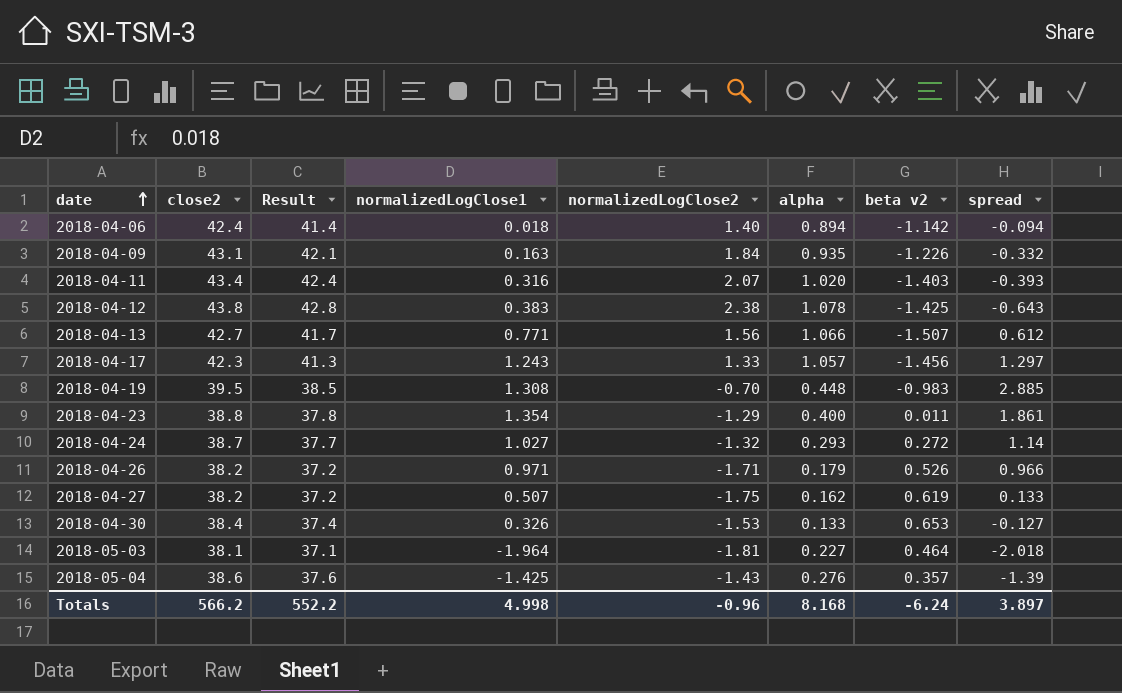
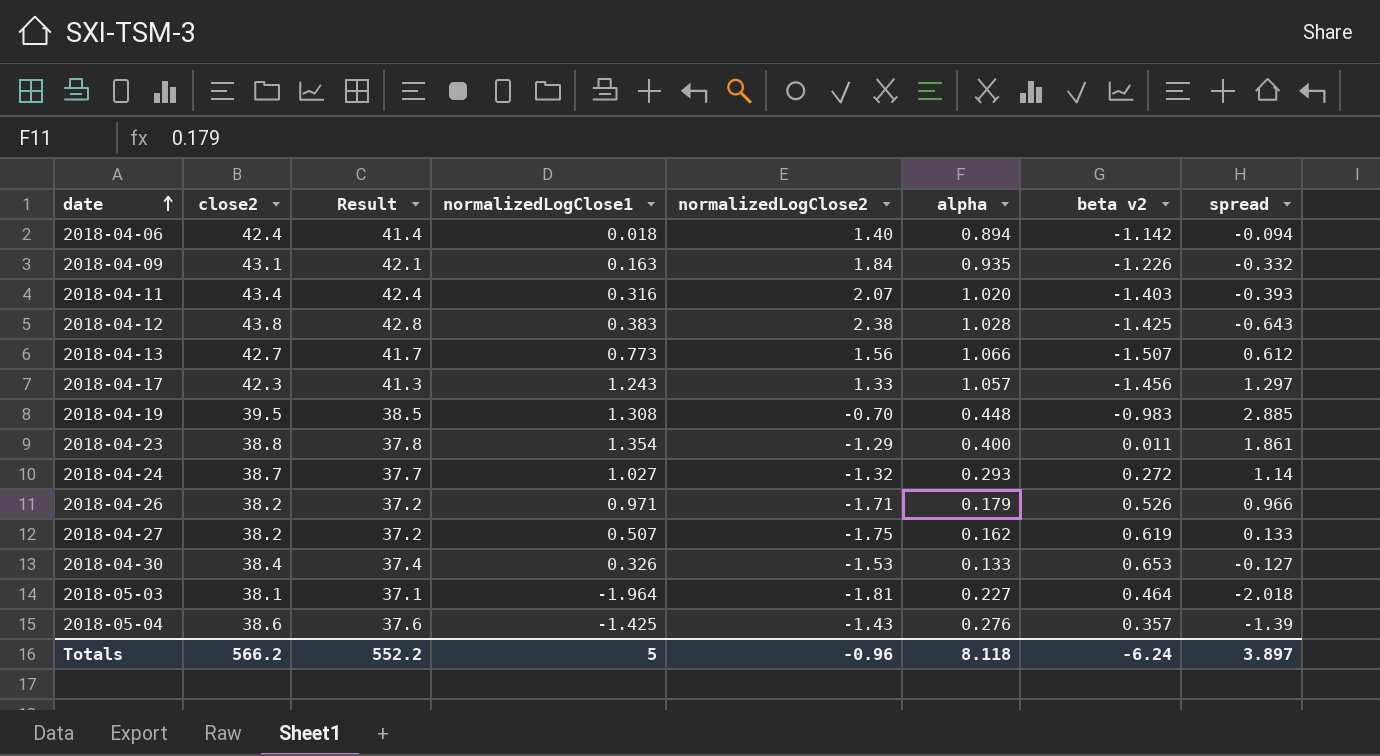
2018-04-12 | alpha: 1.078 -> 1.028
2018-04-13 | normalizedLogClose1: 0.771 -> 0.773
Totals | normalizedLogClose1: 4.998 -> 5
Totals | alpha: 8.168 -> 8.118

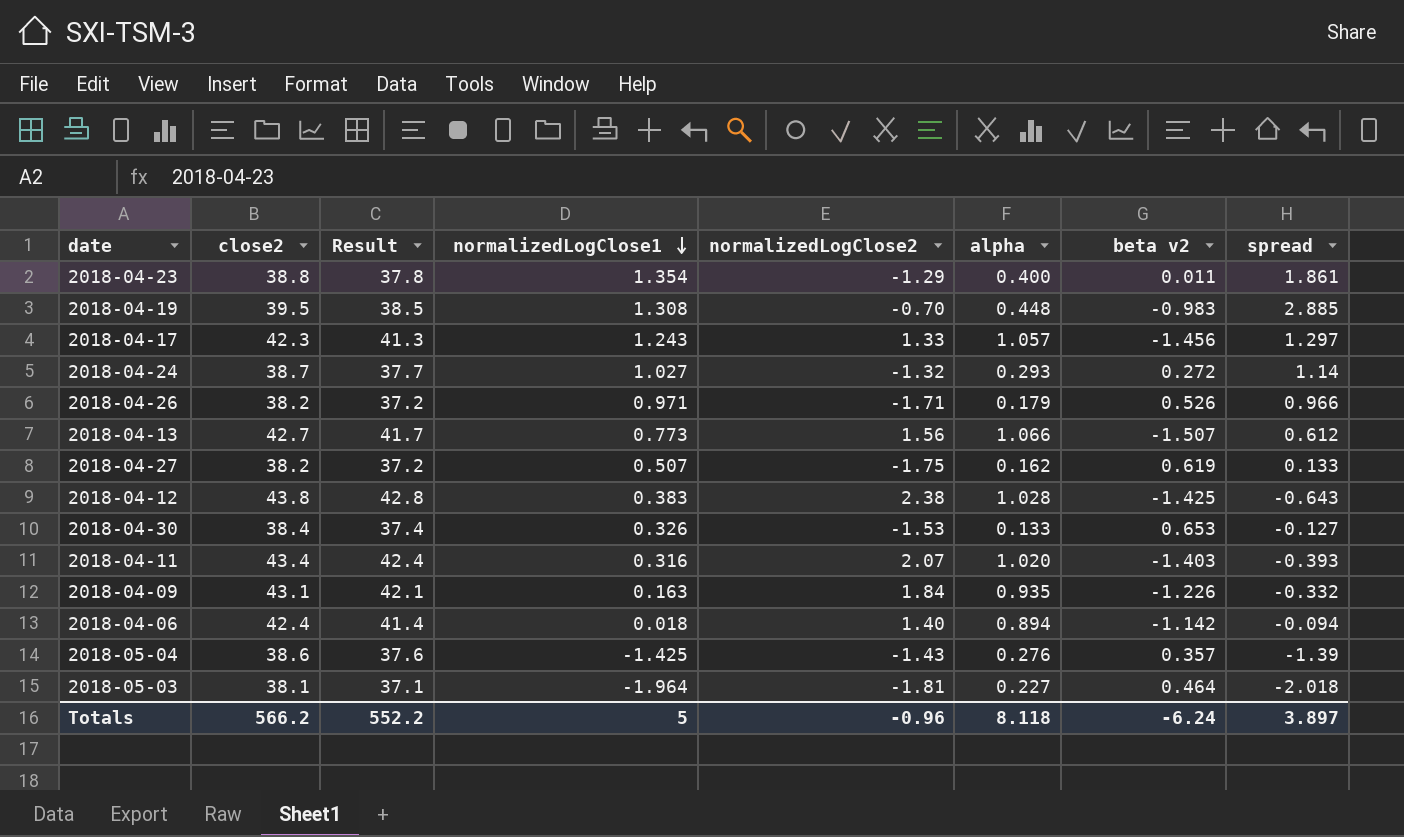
row order: date ascending -> normalizedLogClose1 descending

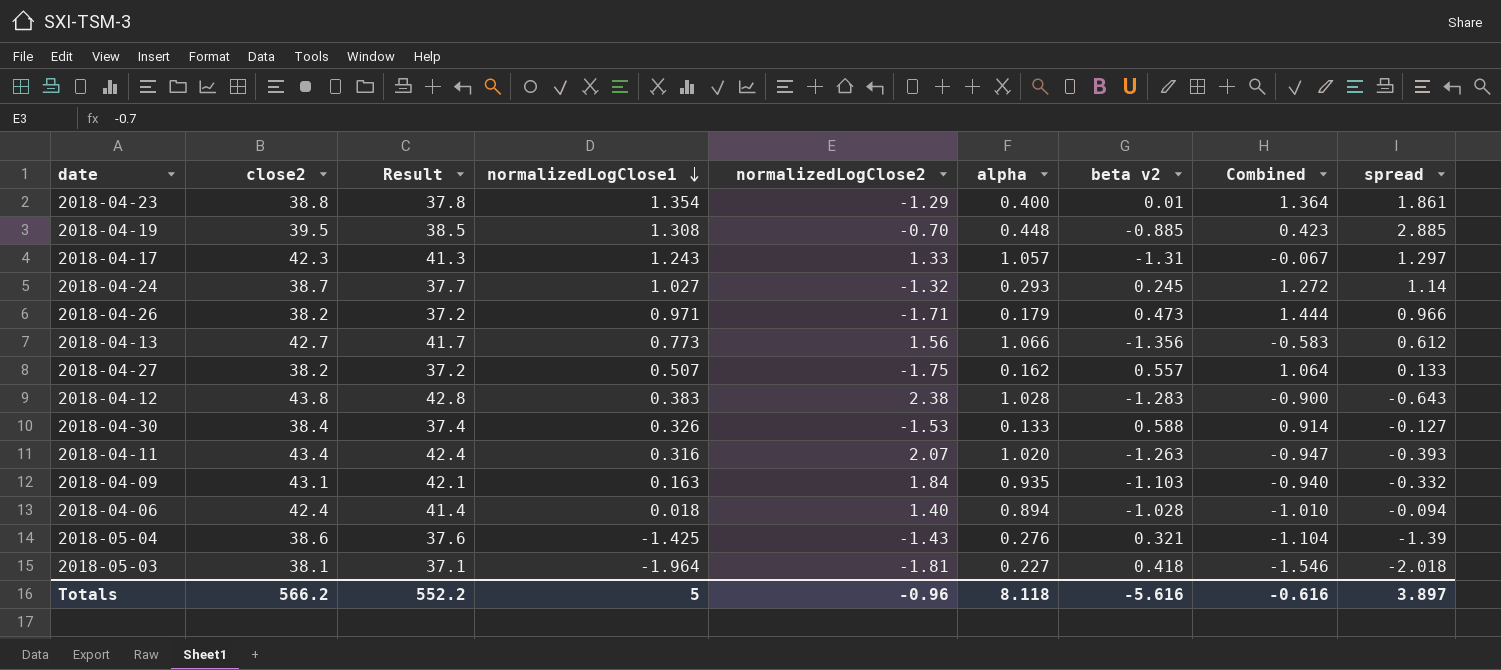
column Combined | formula: none -> [normalizedLogClose1] + [beta v2]
2018-04-23 | beta v2: 0.011 -> 0.01
2018-04-19 | beta v2: -0.983 -> -0.885
2018-04-17 | beta v2: -1.456 -> -1.31
2018-04-24 | beta v2: 0.272 -> 0.245
2018-04-26 | beta v2: 0.526 -> 0.473
2018-04-13 | beta v2: -1.507 -> -1.356
2018-04-27 | beta v2: 0.619 -> 0.557
2018-04-12 | beta v2: -1.425 -> -1.283
2018-04-30 | beta v2: 0.653 -> 0.588
2018-04-11 | beta v2: -1.403 -> -1.263
2018-04-09 | beta v2: -1.226 -> -1.103
2018-04-06 | beta v2: -1.142 -> -1.028
2018-05-04 | beta v2: 0.357 -> 0.321
2018-05-03 | beta v2: 0.464 -> 0.418
Totals | beta v2: -6.24 -> -5.616

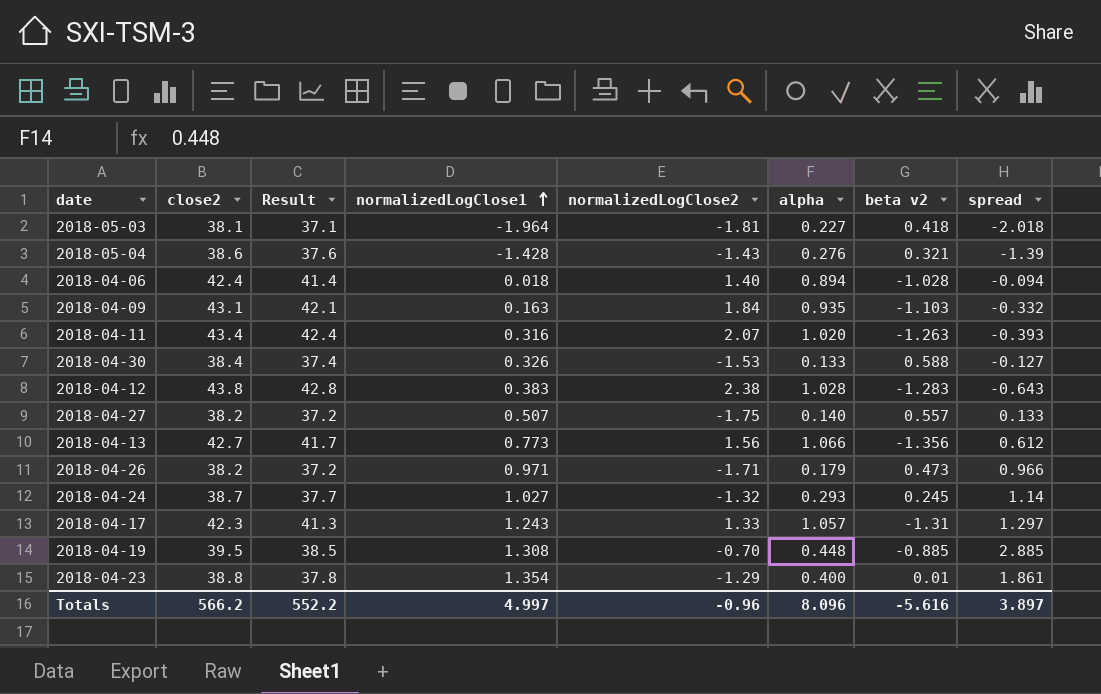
row order: normalizedLogClose1 descending -> normalizedLogClose1 ascending
column Combined | formula: [normalizedLogClose1] + [beta v2] -> none
2018-05-04 | normalizedLogClose1: -1.425 -> -1.428
2018-04-27 | alpha: 0.162 -> 0.140
Totals | normalizedLogClose1: 5 -> 4.997
Totals | alpha: 8.118 -> 8.096

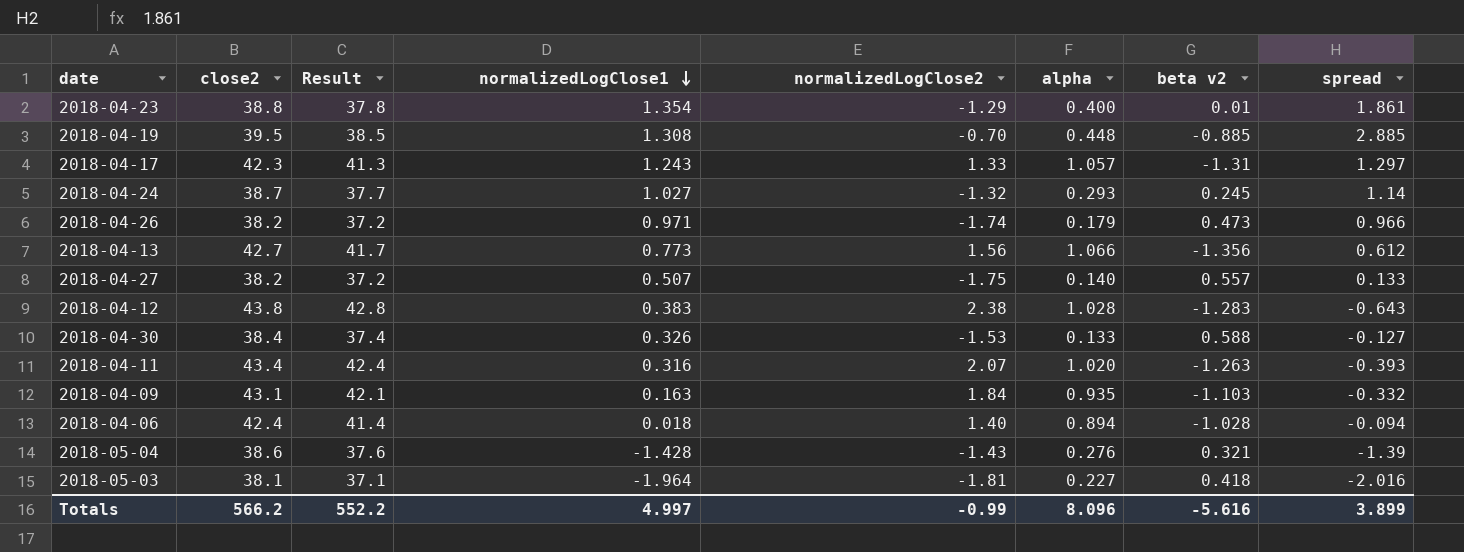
row order: normalizedLogClose1 ascending -> normalizedLogClose1 descending
2018-04-26 | normalizedLogClose2: -1.71 -> -1.74
2018-05-03 | spread: -2.018 -> -2.016
Totals | normalizedLogClose2: -0.96 -> -0.99
Totals | spread: 3.897 -> 3.899

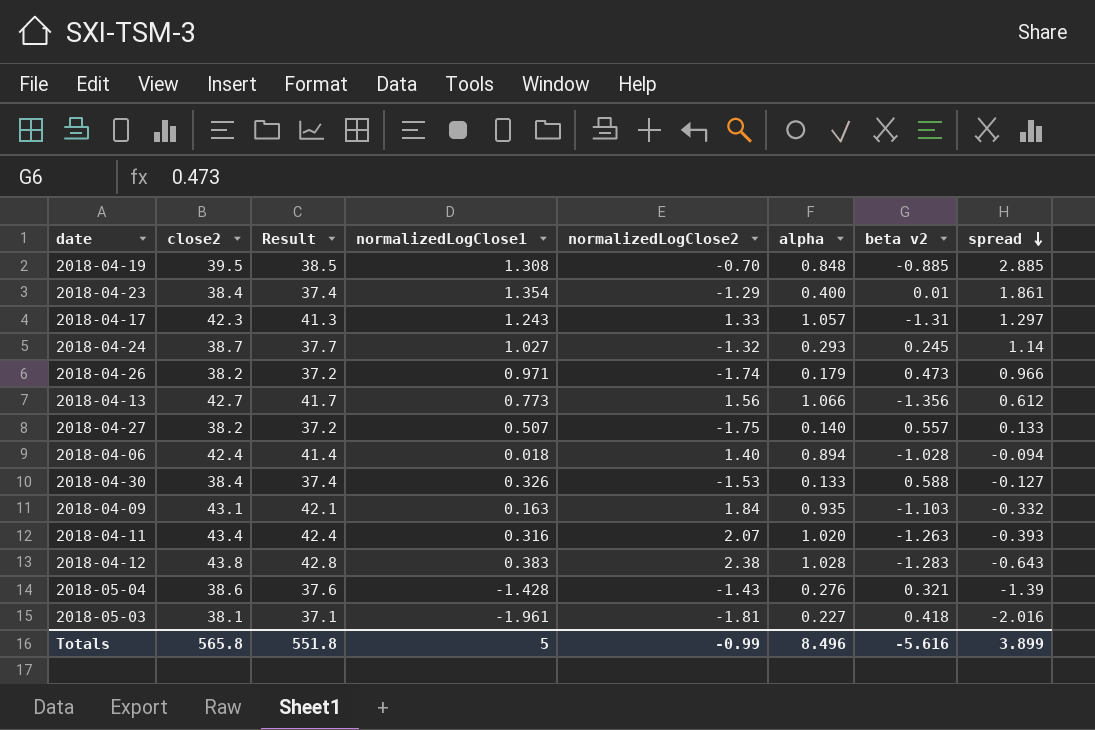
row order: normalizedLogClose1 descending -> spread descending
2018-04-19 | alpha: 0.448 -> 0.848
2018-04-23 | close2: 38.8 -> 38.4
2018-04-23 | Result: 37.8 -> 37.4
2018-05-03 | normalizedLogClose1: -1.964 -> -1.961
Totals | close2: 566.2 -> 565.8
Totals | Result: 552.2 -> 551.8
Totals | normalizedLogClose1: 4.997 -> 5
Totals | alpha: 8.096 -> 8.496

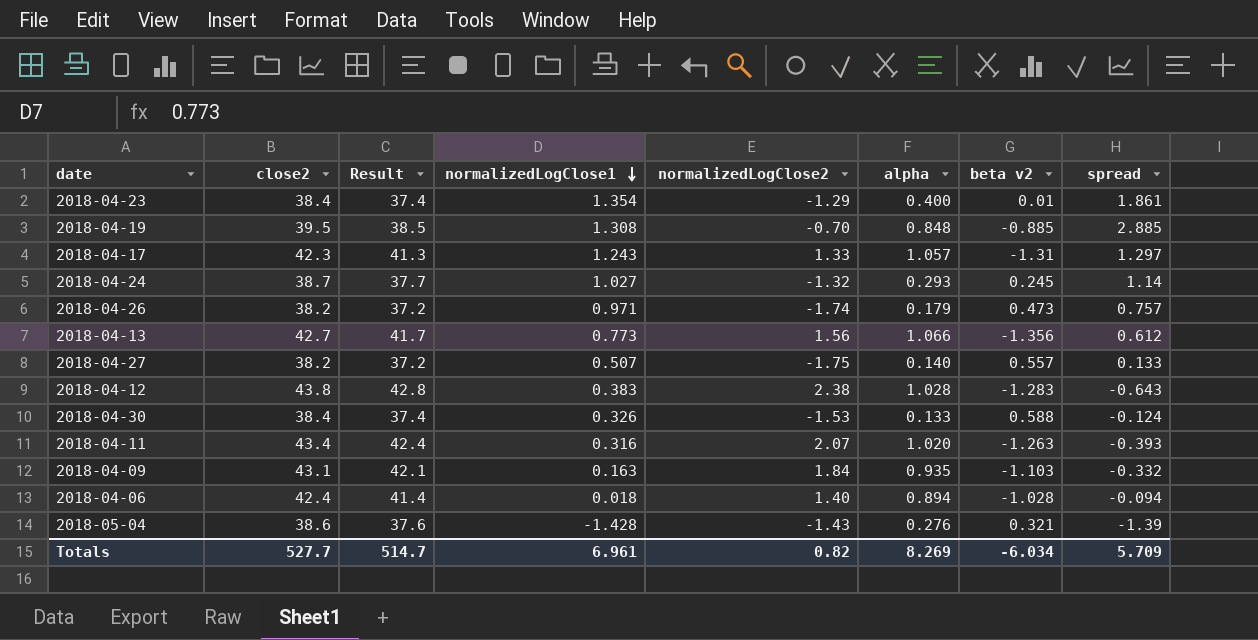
row order: spread descending -> normalizedLogClose1 descending
row 2018-05-03: 38.1 | 37.1 | -1.961 | -1.81 | 0.227 | 0.418 | -2.016 -> none
2018-04-26 | spread: 0.966 -> 0.757
2018-04-30 | spread: -0.127 -> -0.124
Totals | close2: 565.8 -> 527.7
Totals | Result: 551.8 -> 514.7
Totals | normalizedLogClose1: 5 -> 6.961
Totals | normalizedLogClose2: -0.99 -> 0.82
Totals | alpha: 8.496 -> 8.269
Totals | beta v2: -5.616 -> -6.034
Totals | spread: 3.899 -> 5.709

